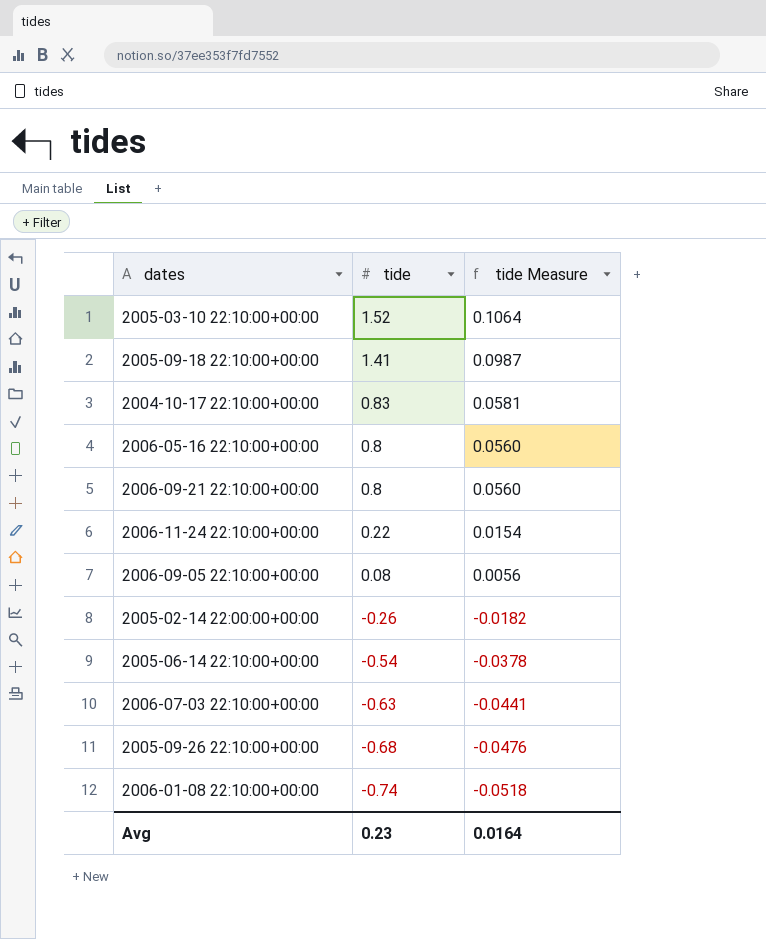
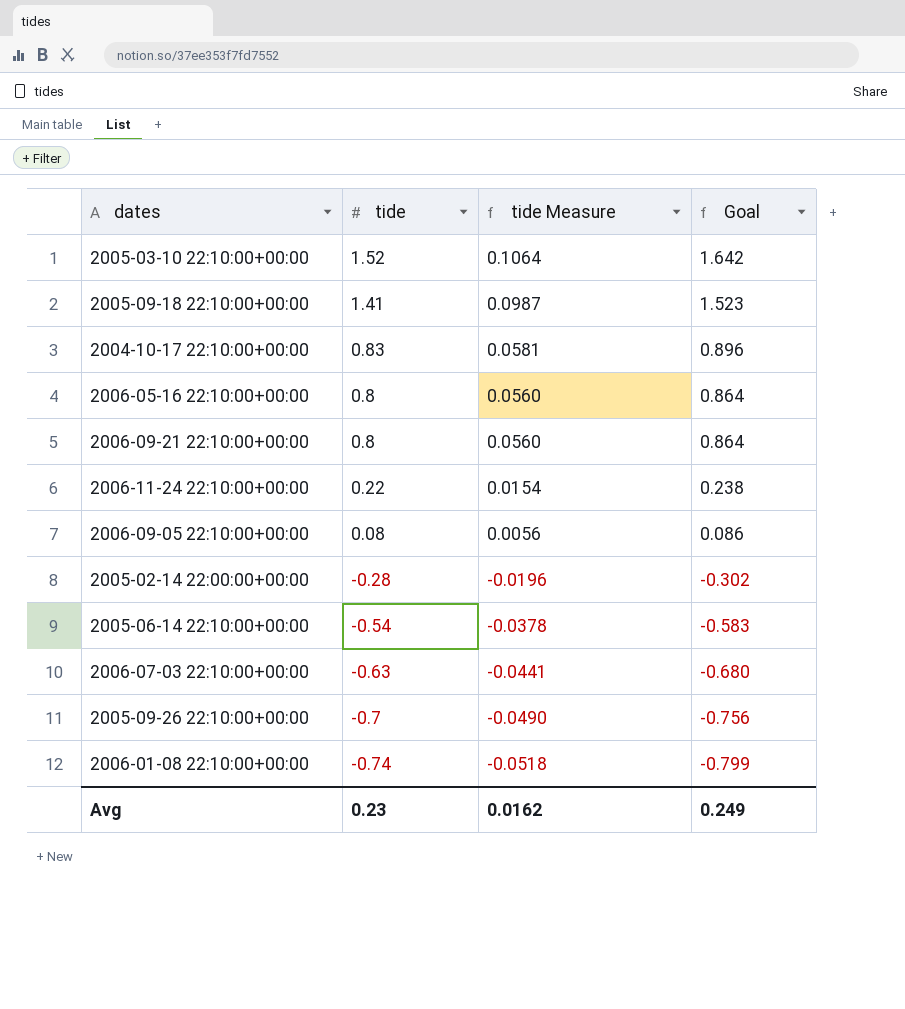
column Goal | formula: none -> [tide] * 1.08
2005-02-14 22:00:00+00:00 | tide: -0.26 -> -0.28
2005-02-14 22:00:00+00:00 | tide Measure: -0.0182 -> -0.0196
2005-09-26 22:10:00+00:00 | tide: -0.68 -> -0.7
2005-09-26 22:10:00+00:00 | tide Measure: -0.0476 -> -0.0490
Avg | tide Measure: 0.0164 -> 0.0162

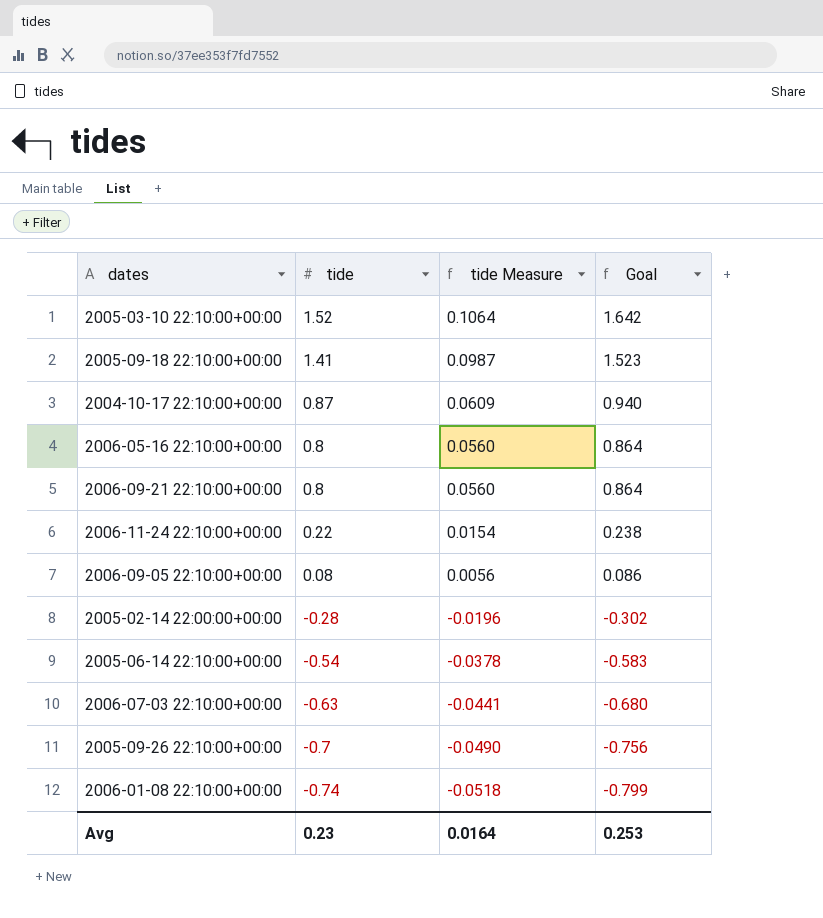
2004-10-17 22:10:00+00:00 | tide: 0.83 -> 0.87
2004-10-17 22:10:00+00:00 | tide Measure: 0.0581 -> 0.0609
2004-10-17 22:10:00+00:00 | Goal: 0.896 -> 0.940
Avg | tide Measure: 0.0162 -> 0.0164
Avg | Goal: 0.249 -> 0.253

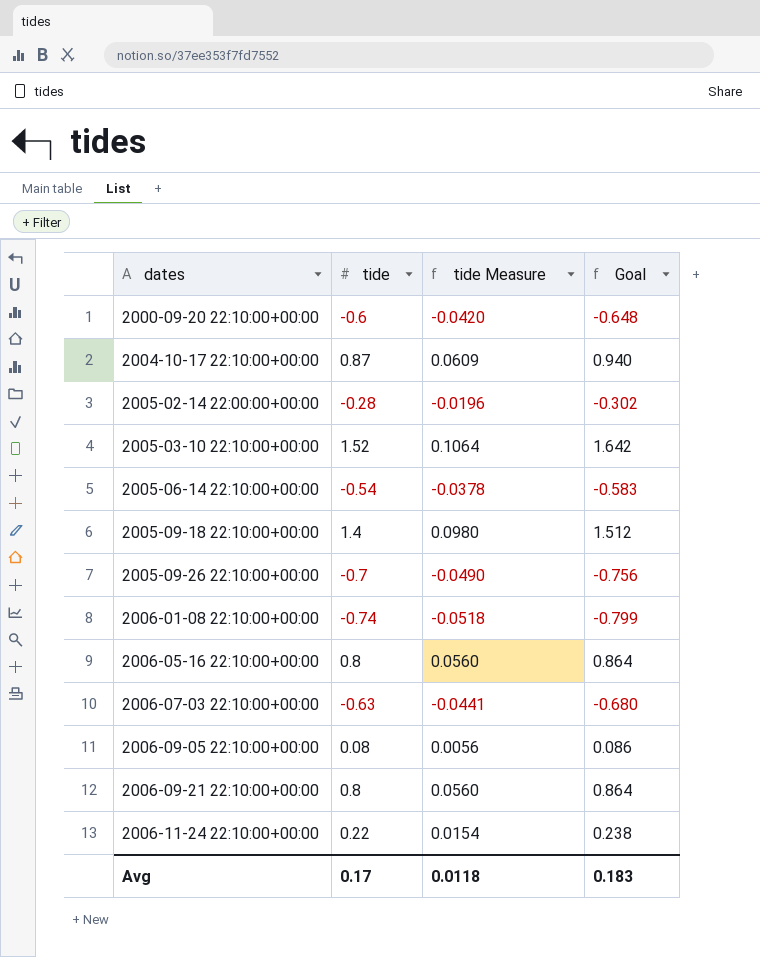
row order: tide descending -> dates ascending
row 2000-09-20 22:10:00+00:00: none -> -0.6 | -0.0420 | -0.648
2005-09-18 22:10:00+00:00 | tide: 1.41 -> 1.4
2005-09-18 22:10:00+00:00 | tide Measure: 0.0987 -> 0.0980
2005-09-18 22:10:00+00:00 | Goal: 1.523 -> 1.512
Avg | tide: 0.23 -> 0.17
Avg | tide Measure: 0.0164 -> 0.0118
Avg | Goal: 0.253 -> 0.183

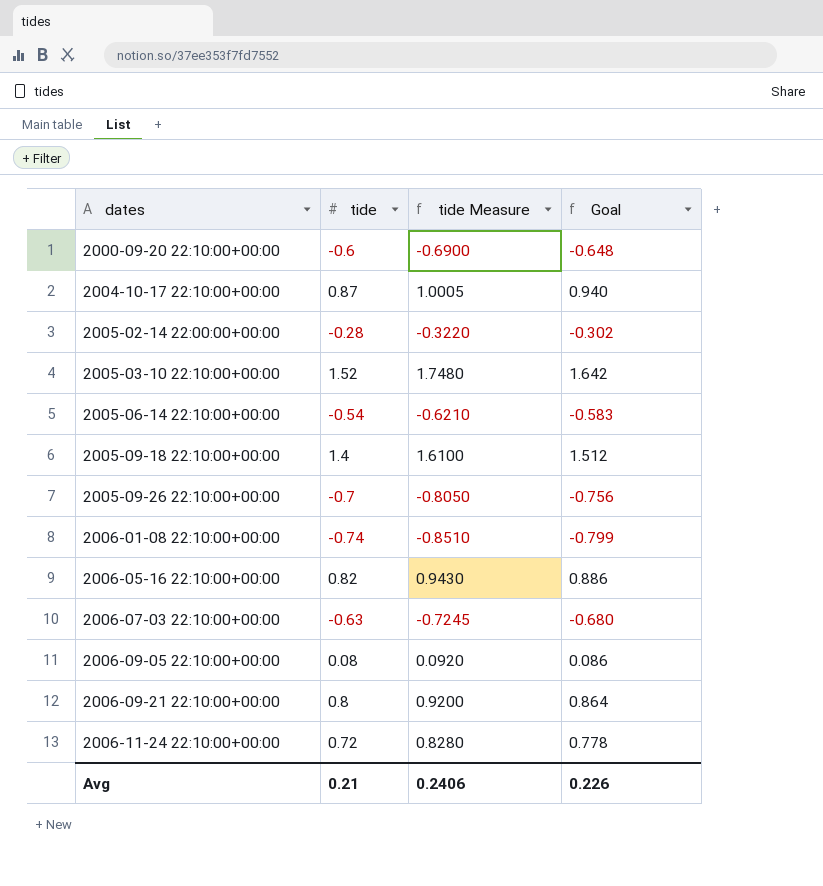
column tide Measure | formula: [tide] * 0.07 -> [tide] * 1.15
2006-05-16 22:10:00+00:00 | tide: 0.8 -> 0.82
2006-05-16 22:10:00+00:00 | Goal: 0.864 -> 0.886
2006-11-24 22:10:00+00:00 | tide: 0.22 -> 0.72
2006-11-24 22:10:00+00:00 | Goal: 0.238 -> 0.778
Avg | tide: 0.17 -> 0.21
Avg | tide Measure: 0.0118 -> 0.2406
Avg | Goal: 0.183 -> 0.226

